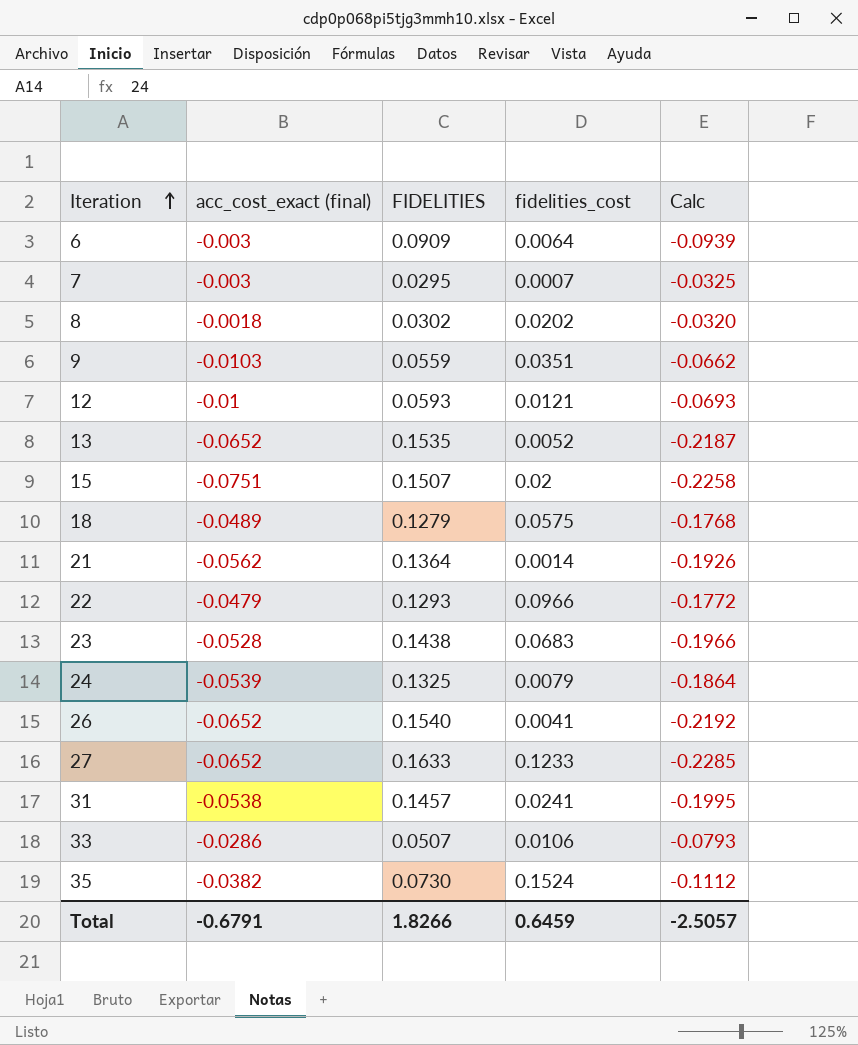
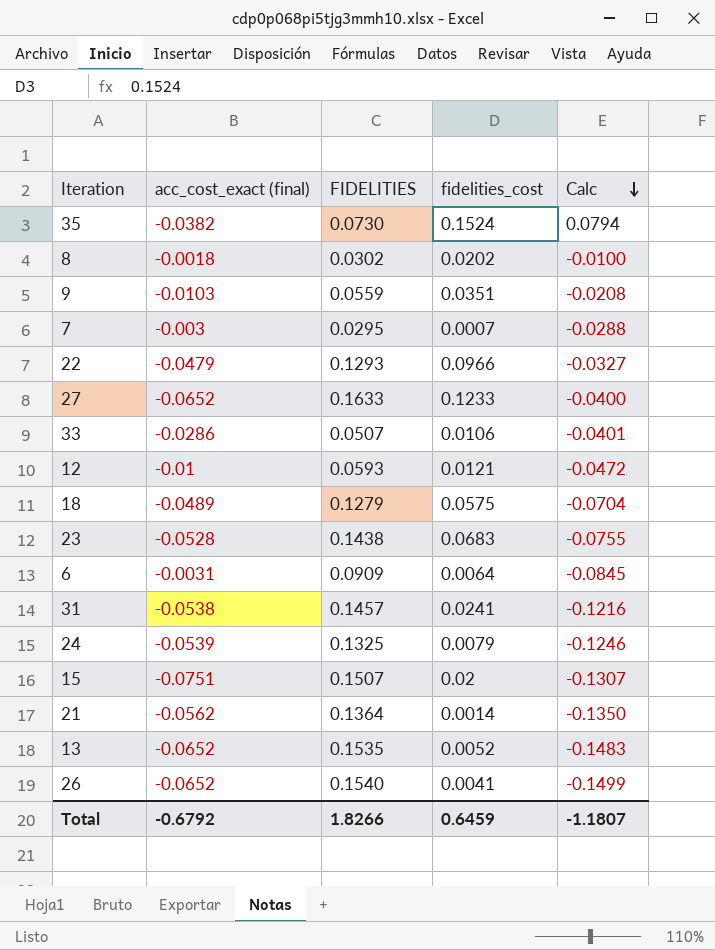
row order: Iteration ascending -> Calc descending
column Calc | formula: [acc_cost_exact (final)] - [FIDELITIES] -> [fidelities_cost] - [FIDELITIES]
6 | acc_cost_exact (final): -0.003 -> -0.0031
Total | acc_cost_exact (final): -0.6791 -> -0.6792
Total | Calc: -2.5057 -> -1.1807

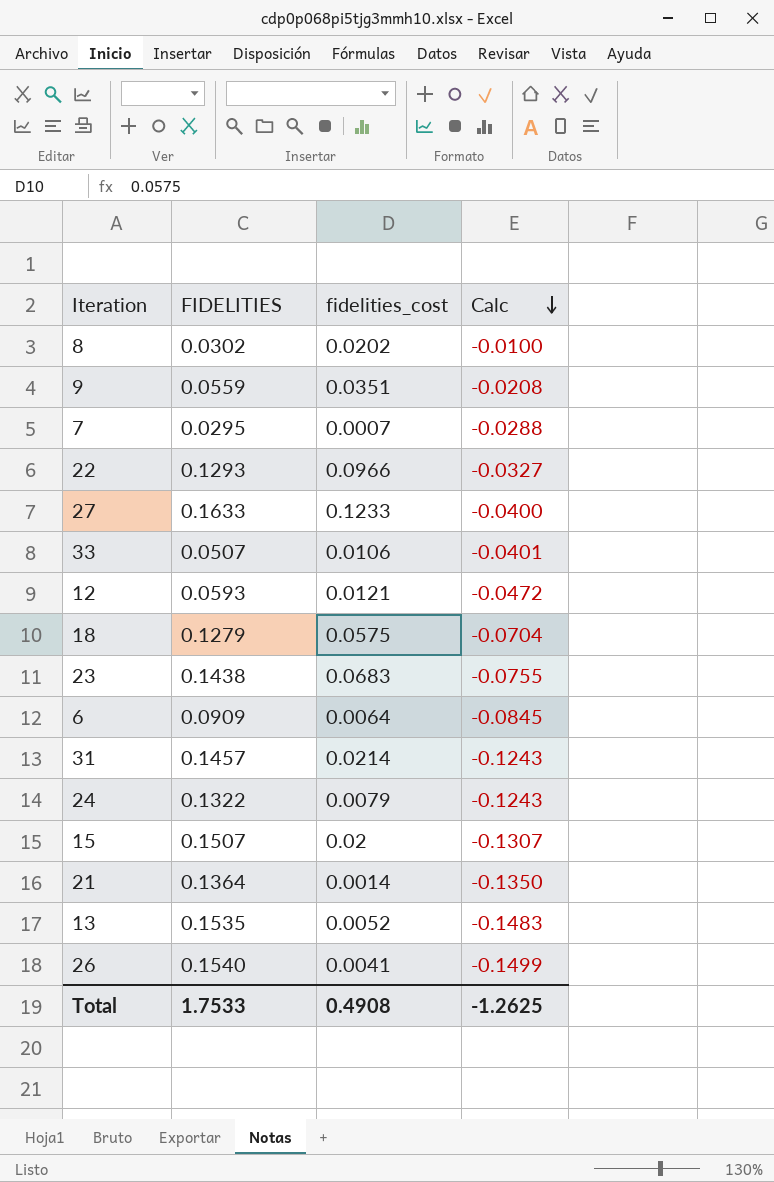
column acc_cost_exact (final) | position: 2 -> none
row 35: -0.0382 | 0.0730 | 0.1524 | 0.0794 -> none
31 | fidelities_cost: 0.0241 -> 0.0214
31 | Calc: -0.1216 -> -0.1243
24 | FIDELITIES: 0.1325 -> 0.1322
24 | Calc: -0.1246 -> -0.1243
Total | FIDELITIES: 1.8266 -> 1.7533
Total | fidelities_cost: 0.6459 -> 0.4908
Total | Calc: -1.1807 -> -1.2625

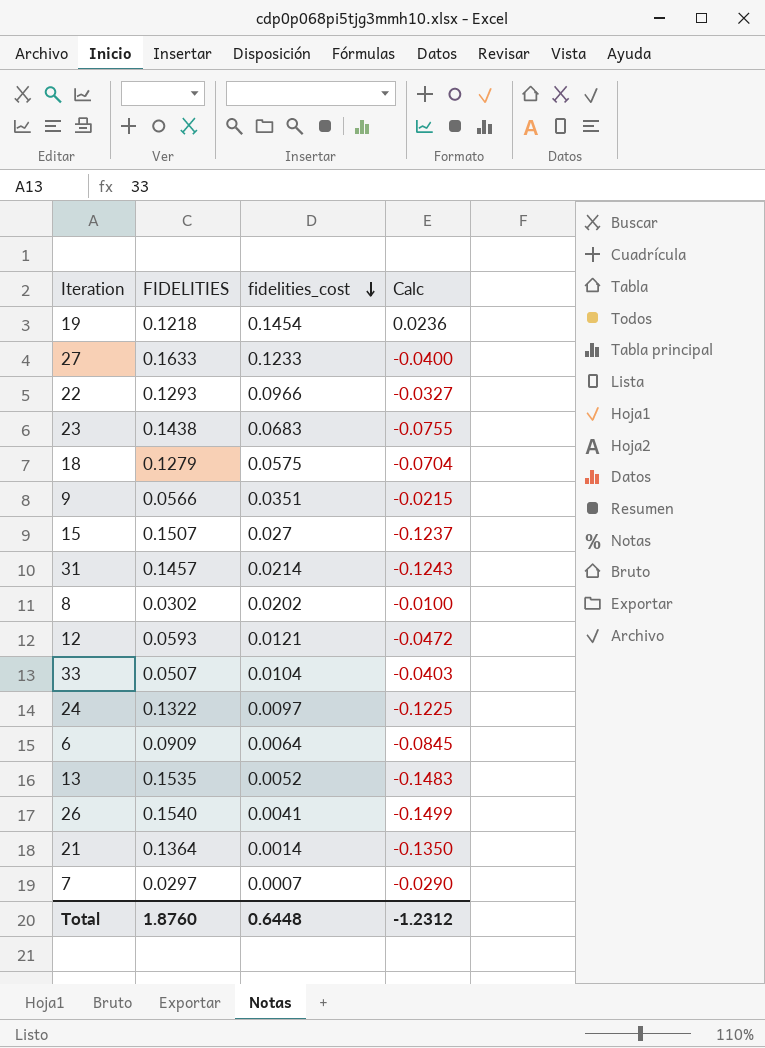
row order: Calc descending -> fidelities_cost descending
row 19: none -> 0.1218 | 0.1454 | 0.0236
9 | FIDELITIES: 0.0559 -> 0.0566
9 | Calc: -0.0208 -> -0.0215
15 | fidelities_cost: 0.02 -> 0.027
15 | Calc: -0.1307 -> -0.1237
33 | fidelities_cost: 0.0106 -> 0.0104
33 | Calc: -0.0401 -> -0.0403
24 | fidelities_cost: 0.0079 -> 0.0097
24 | Calc: -0.1243 -> -0.1225
7 | FIDELITIES: 0.0295 -> 0.0297
7 | Calc: -0.0288 -> -0.0290
Total | FIDELITIES: 1.7533 -> 1.8760
Total | fidelities_cost: 0.4908 -> 0.6448
Total | Calc: -1.2625 -> -1.2312

